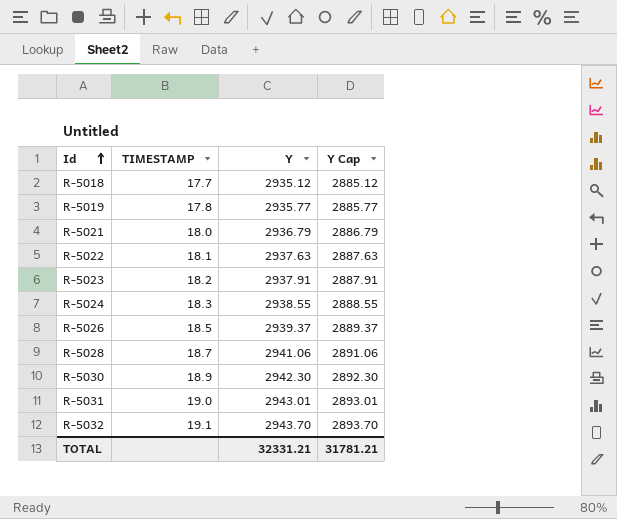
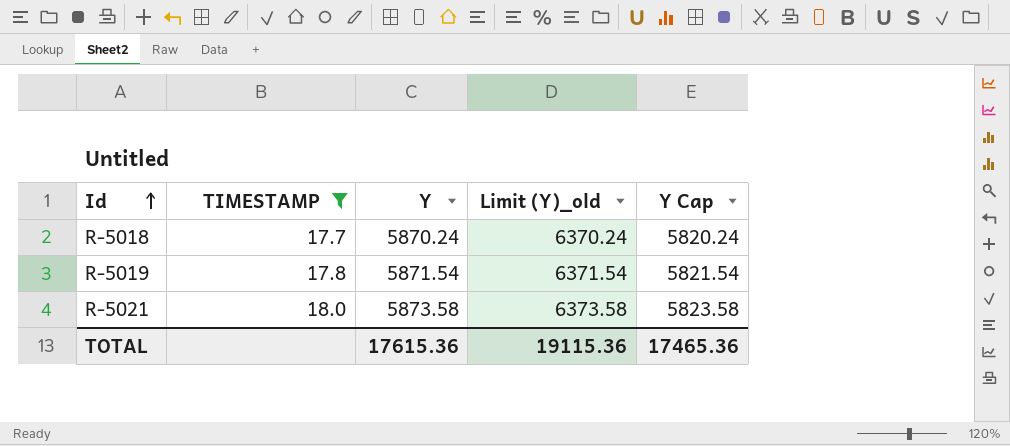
filter: none -> TIMESTAMP <= 18.0
column Limit (Y)_old | formula: none -> [Y] + 500
R-5018 | Y: 2935.12 -> 5870.24
R-5018 | Y Cap: 2885.12 -> 5820.24
R-5019 | Y: 2935.77 -> 5871.54
R-5019 | Y Cap: 2885.77 -> 5821.54
R-5021 | Y: 2936.79 -> 5873.58
R-5021 | Y Cap: 2886.79 -> 5823.58
TOTAL | Y: 32331.21 -> 17615.36
TOTAL | Y Cap: 31781.21 -> 17465.36

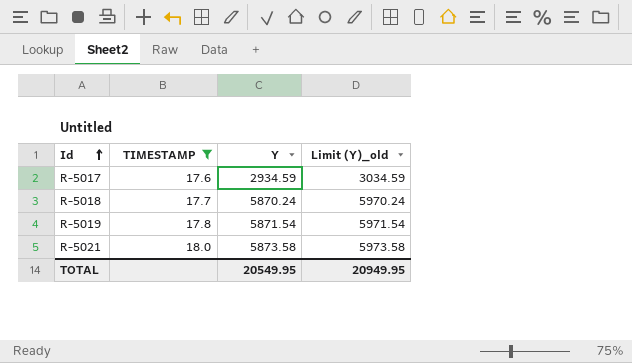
column Y Cap | formula: [Y] - 50 -> none
column Limit (Y)_old | formula: [Y] + 500 -> [Y] + 100
row R-5017: none -> 17.6 | 2934.59 | 3034.59
TOTAL | Y: 17615.36 -> 20549.95
TOTAL | Limit (Y)_old: 19115.36 -> 20949.95

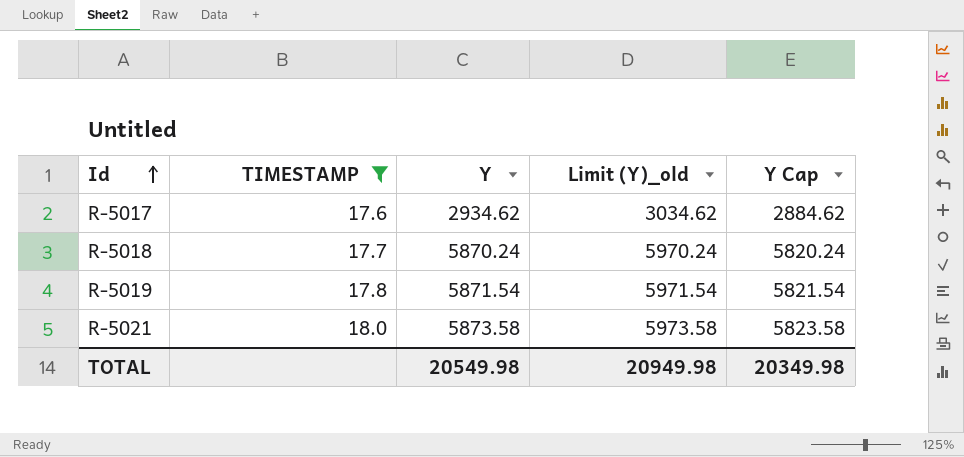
column Y Cap | formula: none -> [Y] - 50
R-5017 | Y: 2934.59 -> 2934.62
R-5017 | Limit (Y)_old: 3034.59 -> 3034.62
TOTAL | Y: 20549.95 -> 20549.98
TOTAL | Limit (Y)_old: 20949.95 -> 20949.98

